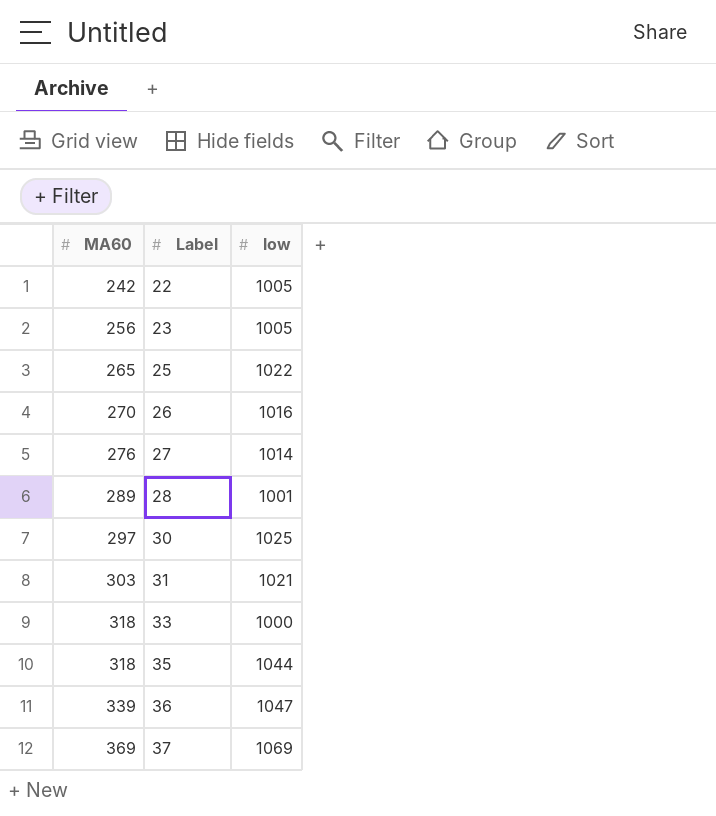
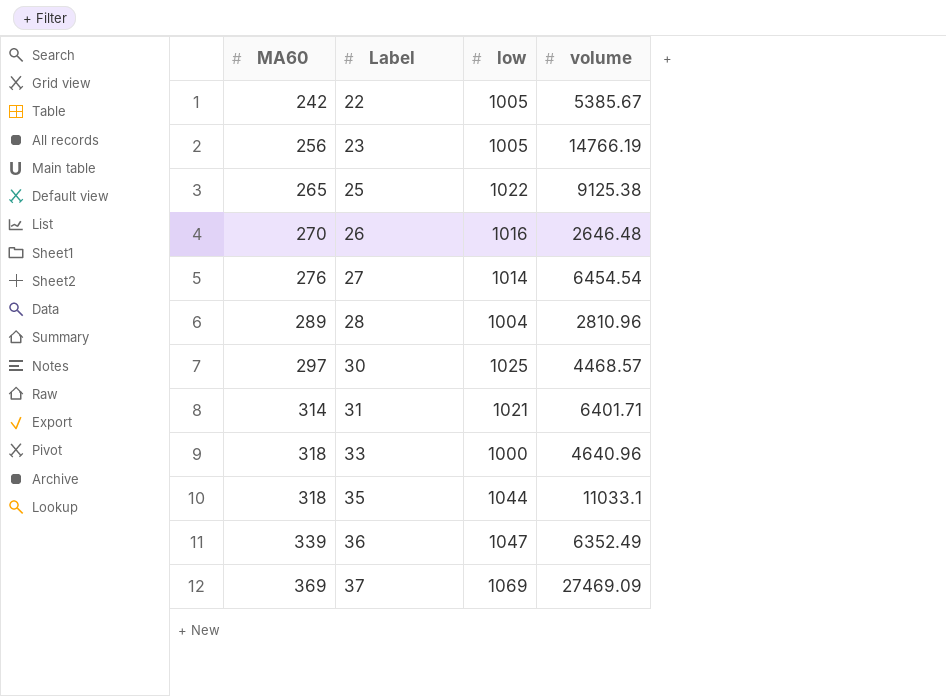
column volume | position: none -> 4
28 | low: 1001 -> 1004
31 | MA60: 303 -> 314

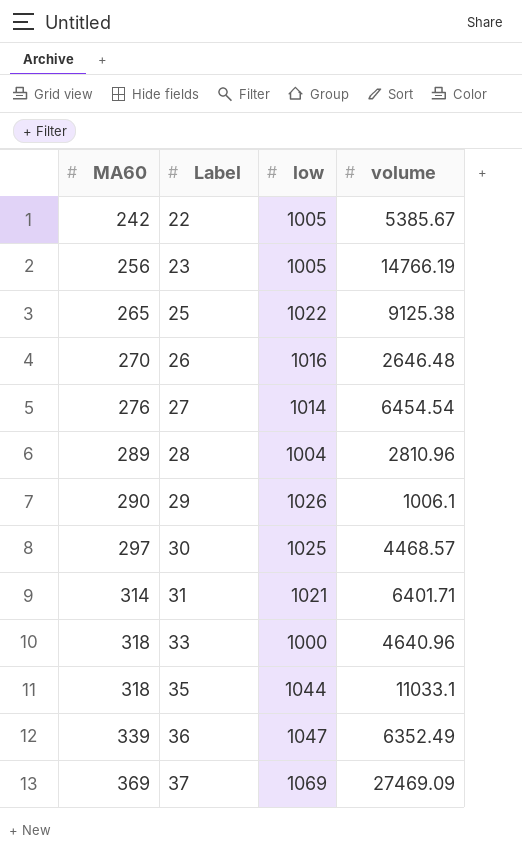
row 29: none -> 290 | 1026 | 1006.1

